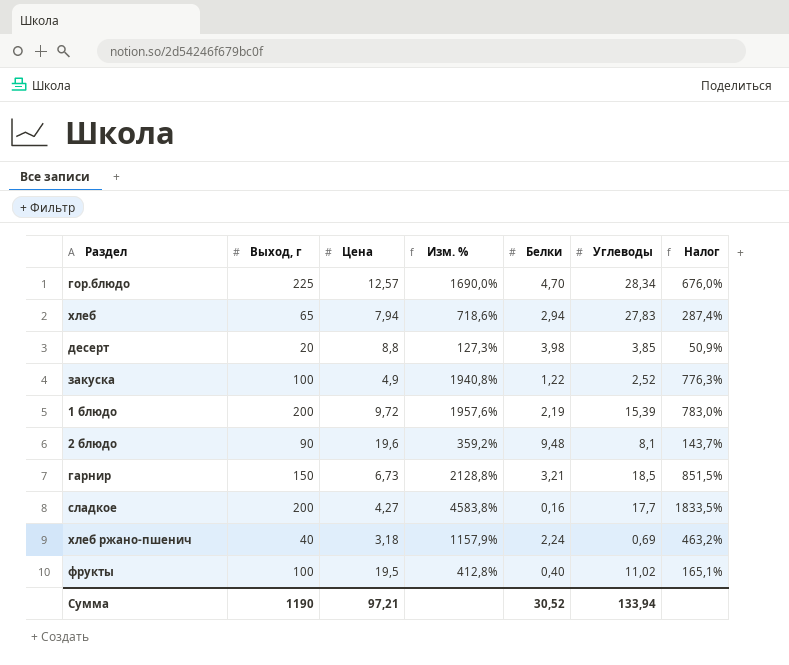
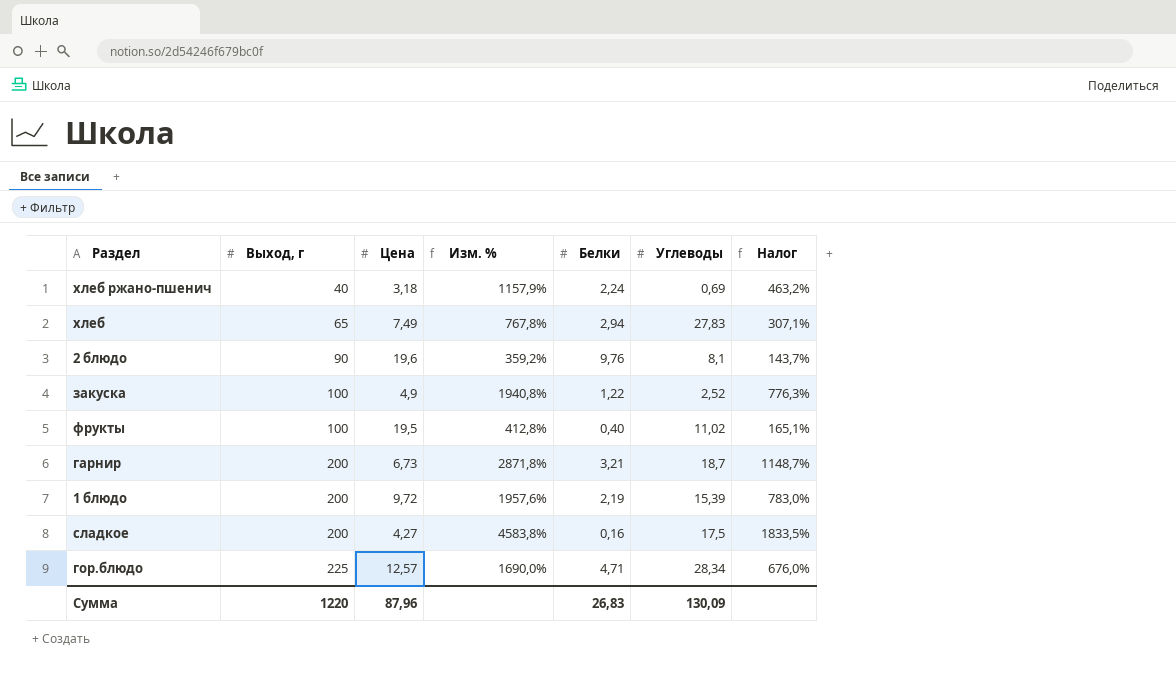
row order: none -> Выход, г ascending
row десерт: 20 | 8,8 | 127,3% | 3,98 | 3,85 | 50,9% -> none
хлеб | Цена: 7,94 -> 7,49
хлеб | Изм. %: 718,6% -> 767,8%
хлеб | Налог: 287,4% -> 307,1%
2 блюдо | Белки: 9,48 -> 9,76
гарнир | Выход, г: 150 -> 200
гарнир | Изм. %: 2128,8% -> 2871,8%
гарнир | Углеводы: 18,5 -> 18,7
гарнир | Налог: 851,5% -> 1148,7%
сладкое | Углеводы: 17,7 -> 17,5
гор.блюдо | Белки: 4,70 -> 4,71
Сумма | Выход, г: 1190 -> 1220
Сумма | Цена: 97,21 -> 87,96
Сумма | Белки: 30,52 -> 26,83
Сумма | Углеводы: 133,94 -> 130,09

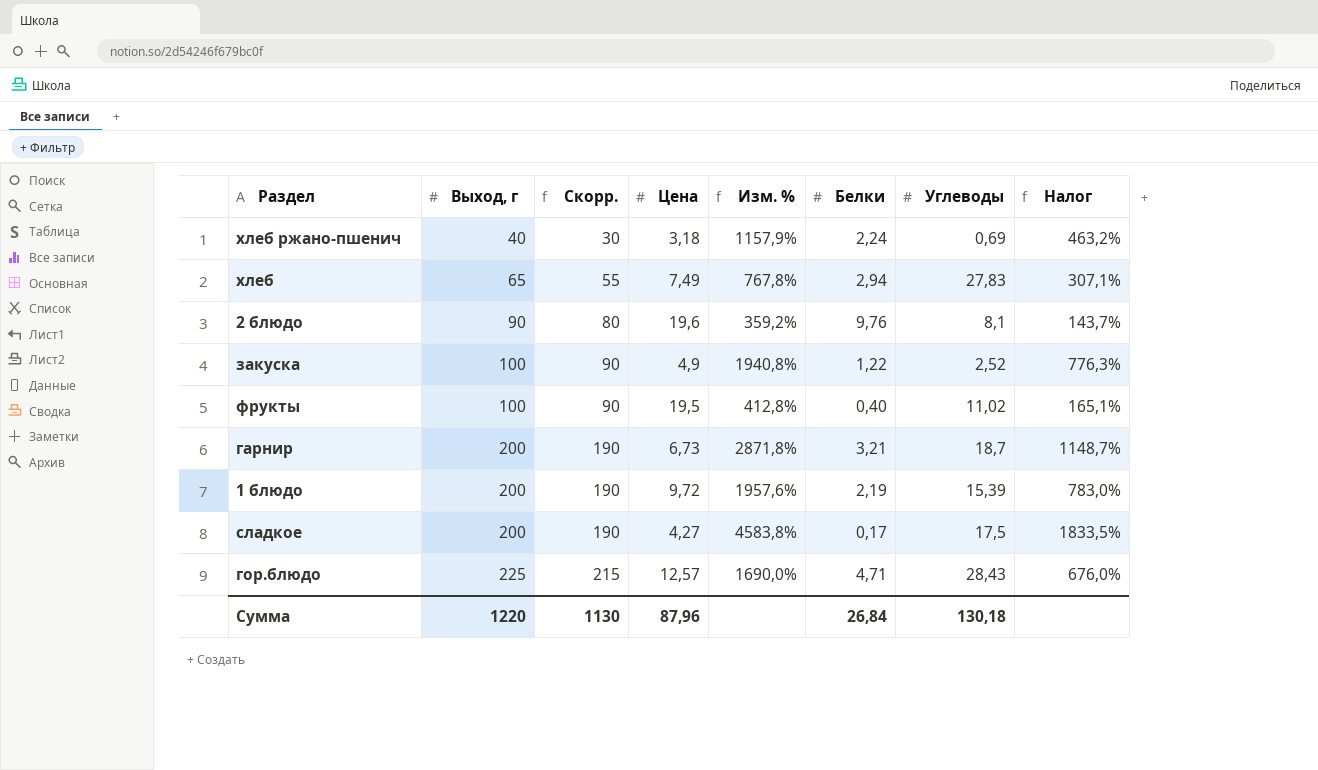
column Скорр. | formula: none -> [Выход, г] - 10
сладкое | Белки: 0,16 -> 0,17
гор.блюдо | Углеводы: 28,34 -> 28,43
Сумма | Белки: 26,83 -> 26,84
Сумма | Углеводы: 130,09 -> 130,18

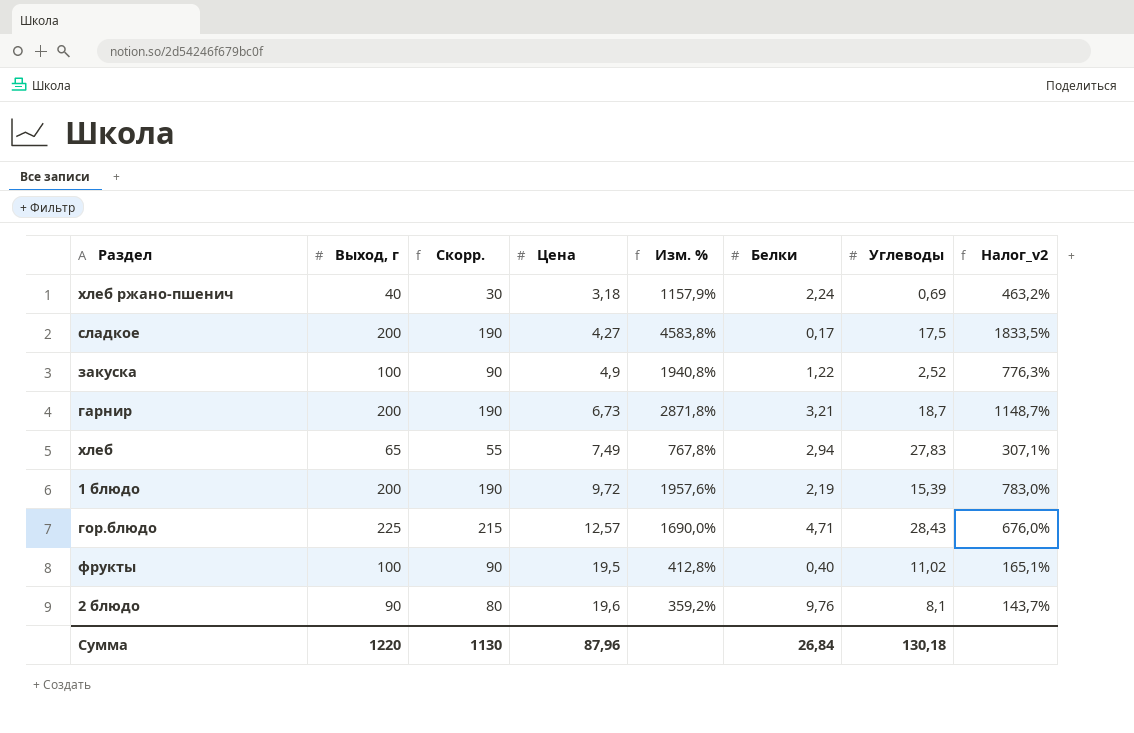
row order: Выход, г ascending -> Цена ascending
column name: Налог -> Налог_v2

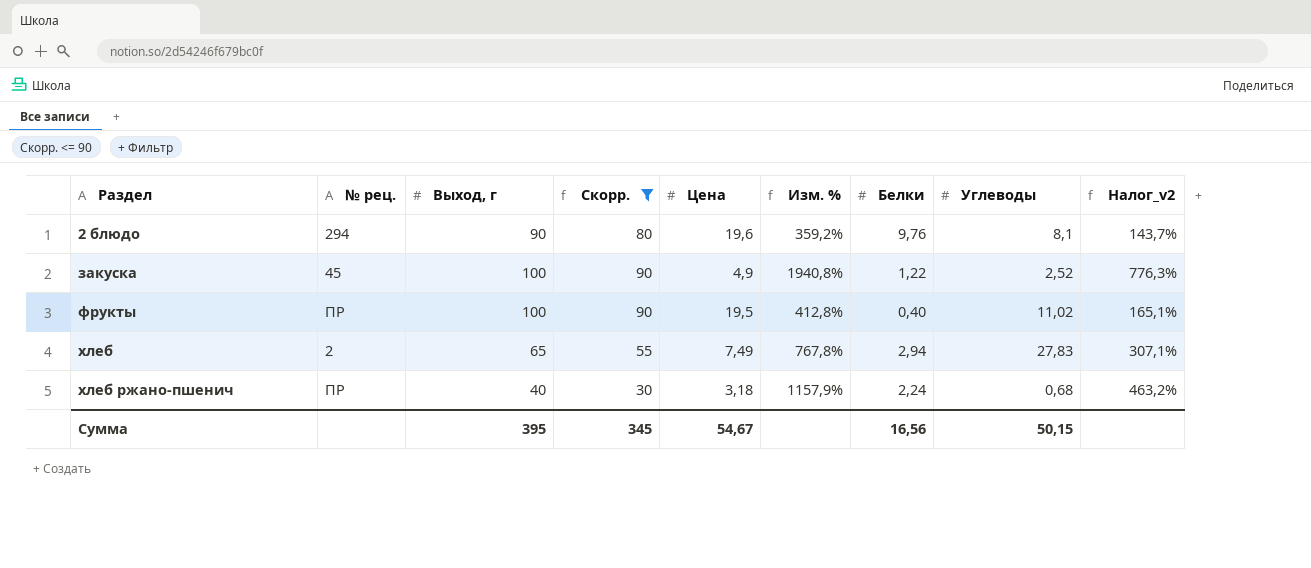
filter: none -> Скорр. <= 90
row order: Цена ascending -> Раздел ascending
column № рец. | position: none -> 2
хлеб ржано-пшенич | Углеводы: 0,69 -> 0,68
Сумма | Выход, г: 1220 -> 395
Сумма | Скорр.: 1130 -> 345
Сумма | Цена: 87,96 -> 54,67
Сумма | Белки: 26,84 -> 16,56
Сумма | Углеводы: 130,18 -> 50,15

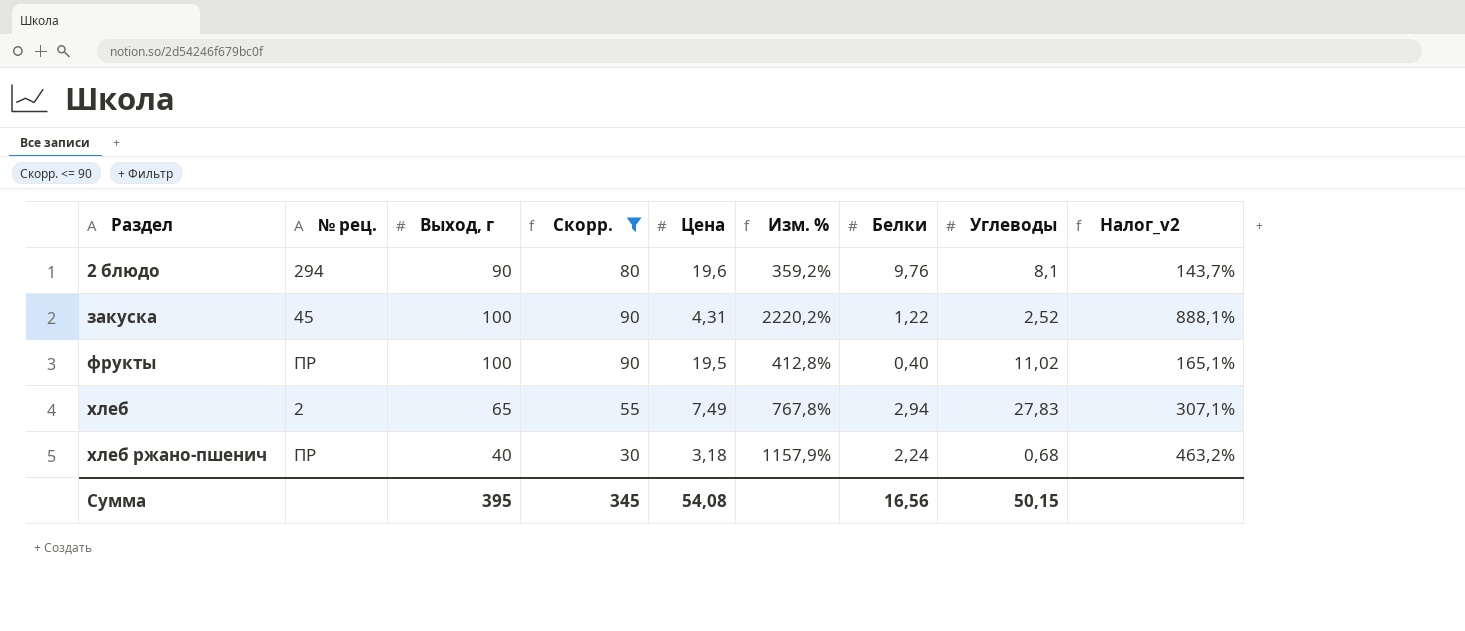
закуска | Цена: 4,9 -> 4,31
закуска | Изм. %: 1940,8% -> 2220,2%
закуска | Налог_v2: 776,3% -> 888,1%
Сумма | Цена: 54,67 -> 54,08

